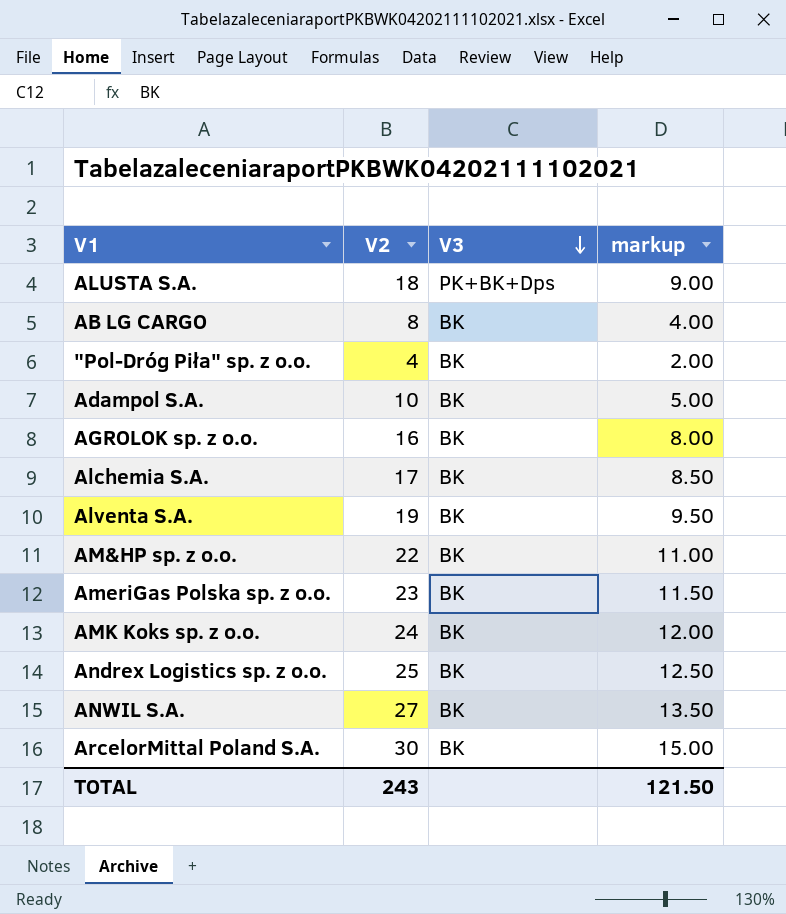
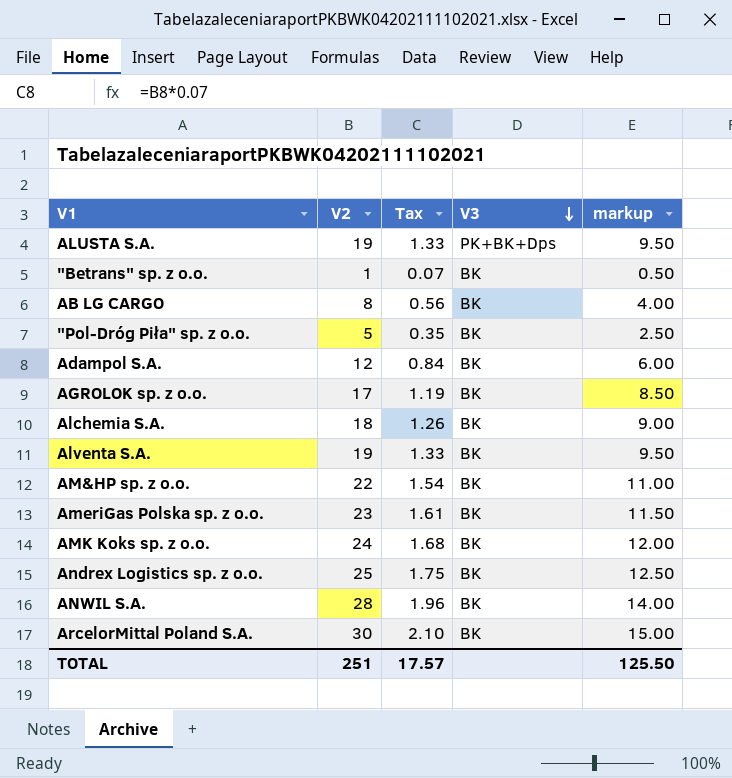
column Tax | formula: none -> [V2] * 0.07
ALUSTA S.A. | V2: 18 -> 19
ALUSTA S.A. | markup: 9.00 -> 9.50
row "Betrans" sp. z o.o.: none -> 1 | 0.07 | BK | 0.50
"Pol-Dróg Piła" sp. z o.o. | V2: 4 -> 5
"Pol-Dróg Piła" sp. z o.o. | markup: 2.00 -> 2.50
Adampol S.A. | V2: 10 -> 12
Adampol S.A. | markup: 5.00 -> 6.00
AGROLOK sp. z o.o. | V2: 16 -> 17
AGROLOK sp. z o.o. | markup: 8.00 -> 8.50
Alchemia S.A. | V2: 17 -> 18
Alchemia S.A. | markup: 8.50 -> 9.00
ANWIL S.A. | V2: 27 -> 28
ANWIL S.A. | markup: 13.50 -> 14.00
TOTAL | V2: 243 -> 251
TOTAL | markup: 121.50 -> 125.50

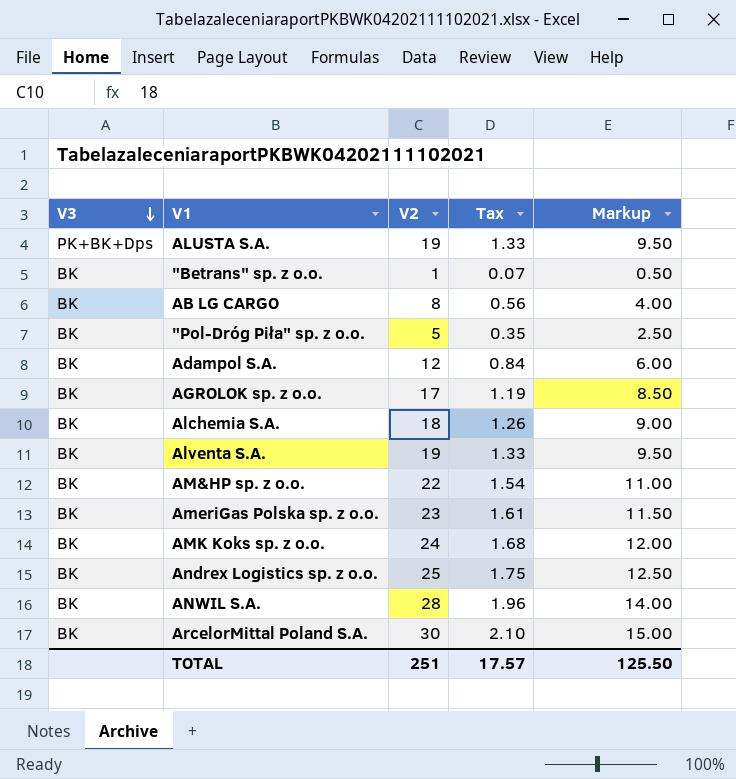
column V3 | position: 4 -> 1
column name: markup -> Markup

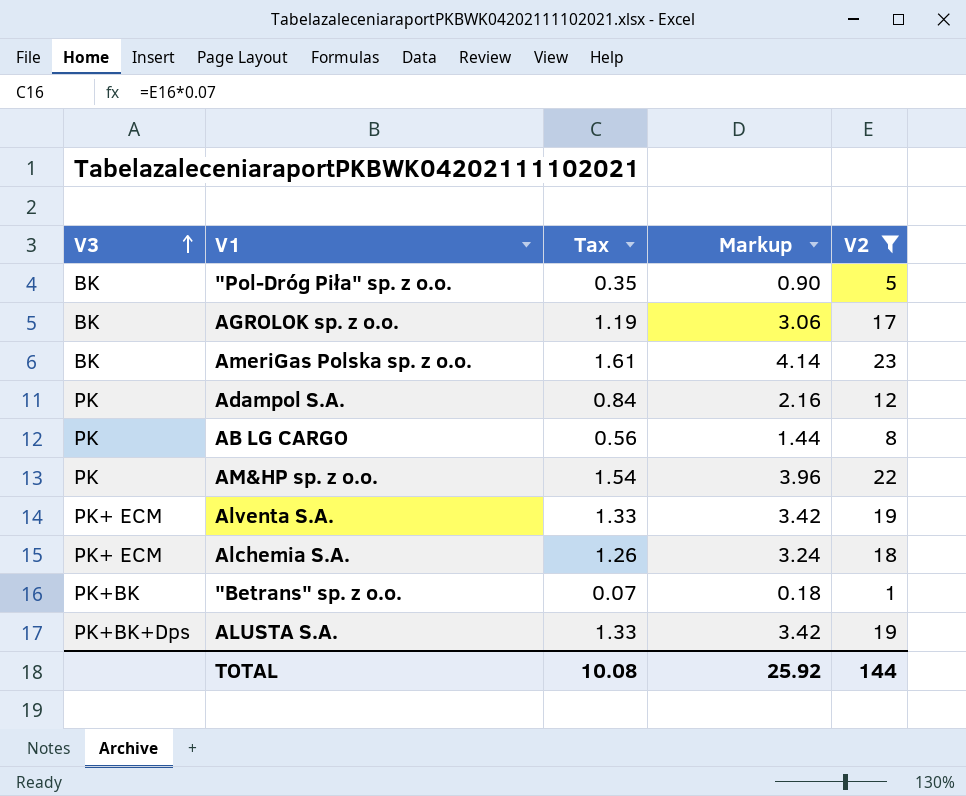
filter: none -> V2 <= 23
row order: V3 descending -> V3 ascending
column Markup | formula: [V2] * 0.5 -> [V2] * 0.18
column V2 | position: 3 -> 5
Adampol S.A. | V3: BK -> PK
AB LG CARGO | V3: BK -> PK
AM&HP sp. z o.o. | V3: BK -> PK
Alventa S.A. | V3: BK -> PK+ ECM
Alchemia S.A. | V3: BK -> PK+ ECM
"Betrans" sp. z o.o. | V3: BK -> PK+BK
TOTAL | Tax: 17.57 -> 10.08
TOTAL | Markup: 125.50 -> 25.92
TOTAL | V2: 251 -> 144

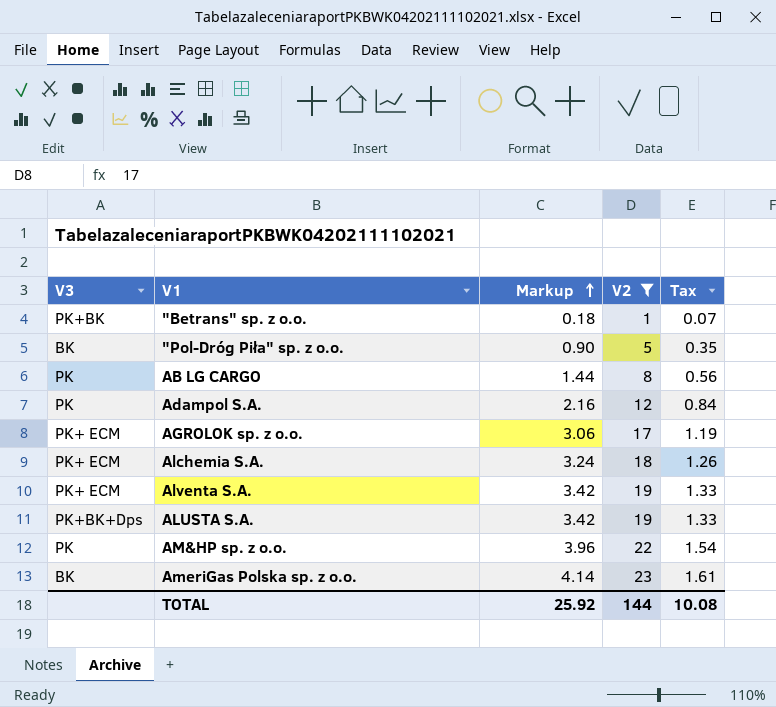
row order: V3 ascending -> Markup ascending
column Tax | position: 3 -> 5
AGROLOK sp. z o.o. | V3: BK -> PK+ ECM

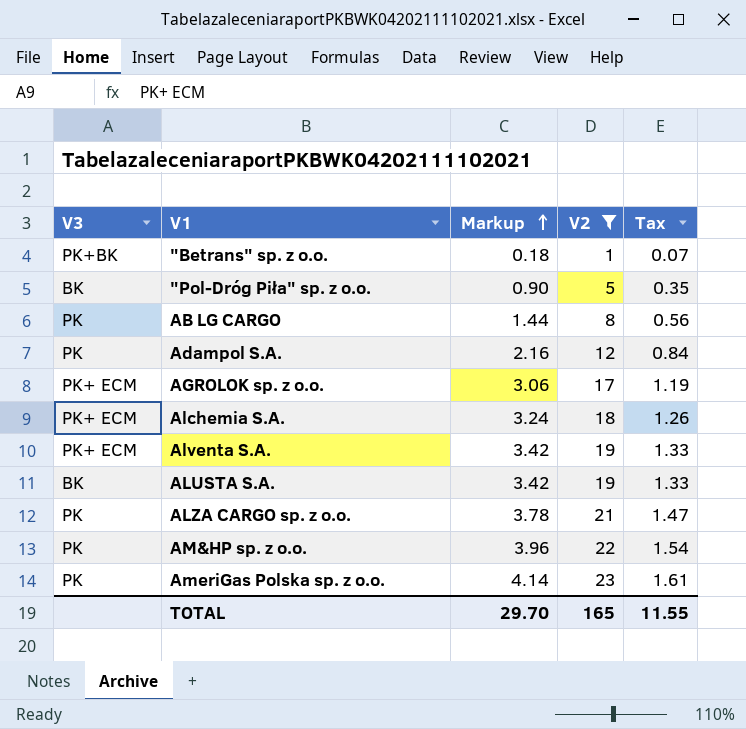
ALUSTA S.A. | V3: PK+BK+Dps -> BK
row ALZA CARGO sp. z o.o.: none -> PK | 3.78 | 21 | 1.47
AmeriGas Polska sp. z o.o. | V3: BK -> PK
TOTAL | Markup: 25.92 -> 29.70
TOTAL | V2: 144 -> 165
TOTAL | Tax: 10.08 -> 11.55

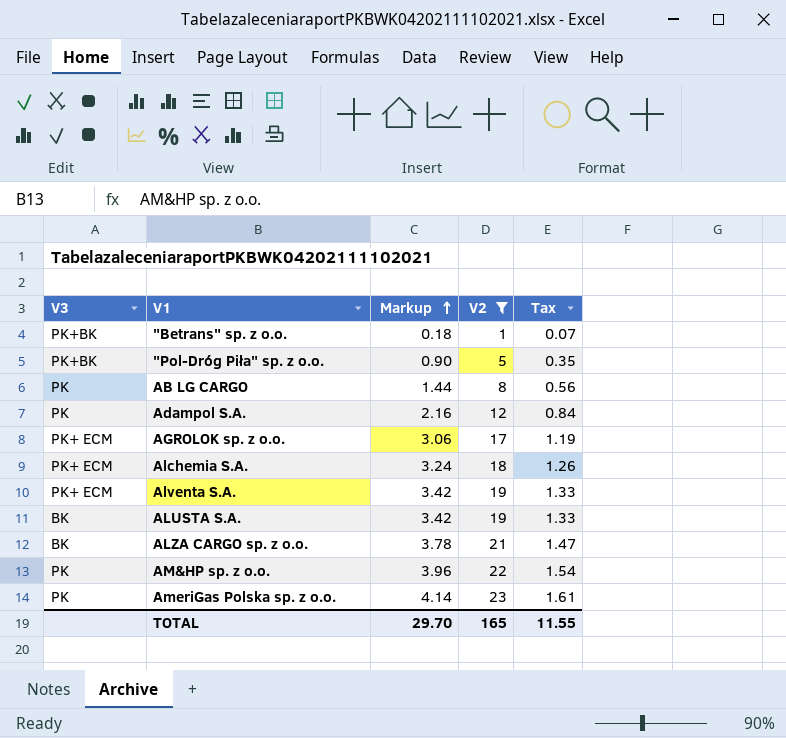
"Pol-Dróg Piła" sp. z o.o. | V3: BK -> PK+BK
ALZA CARGO sp. z o.o. | V3: PK -> BK

